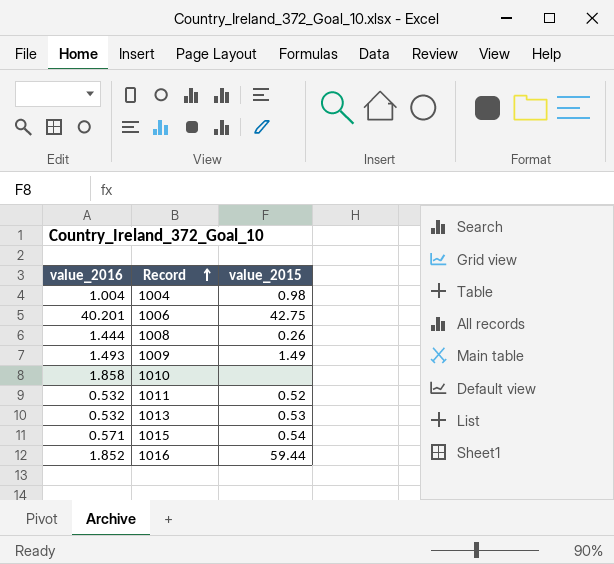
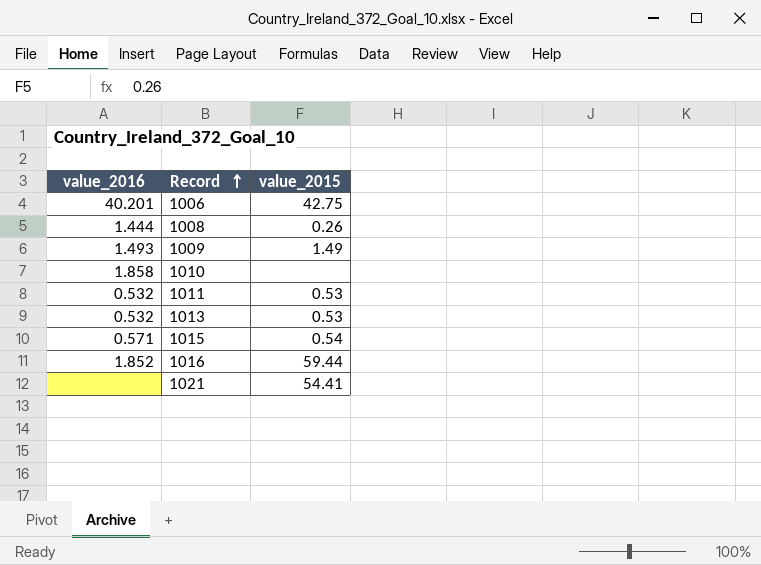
row 1004: 1.004 | 0.98 -> none
1011 | value_2015: 0.52 -> 0.53
row 1021: none -> none | 54.41

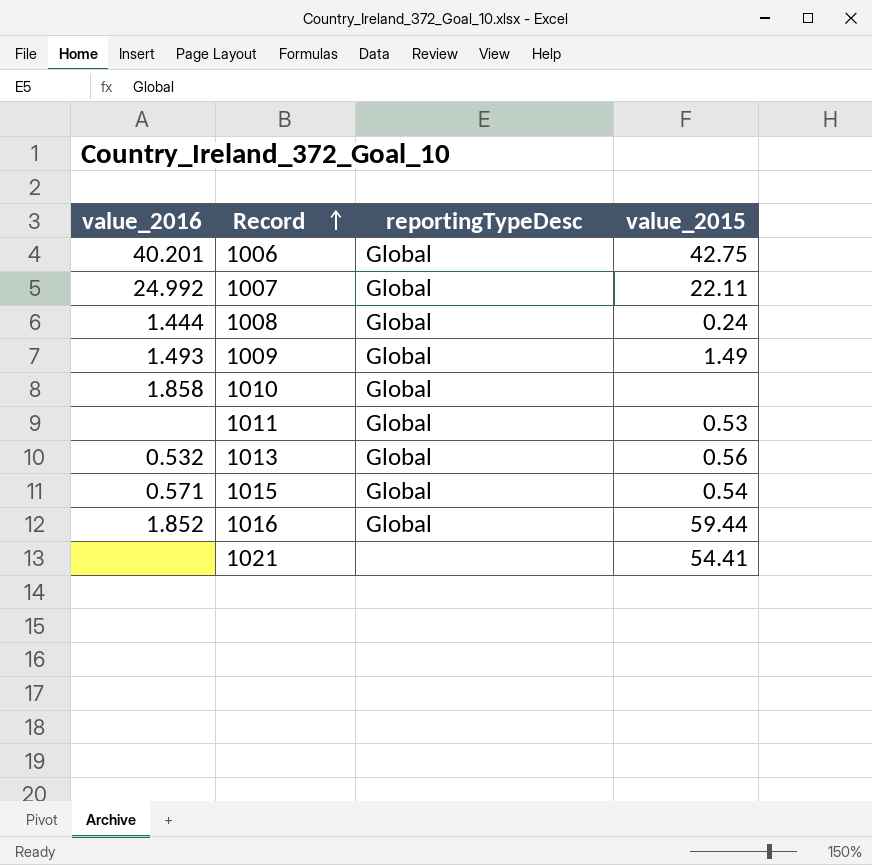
column reportingTypeDesc | position: none -> 3
row 1007: none -> 24.992 | Global | 22.11
1008 | value_2015: 0.26 -> 0.24
1011 | value_2016: 0.532 -> none
1013 | value_2015: 0.53 -> 0.56

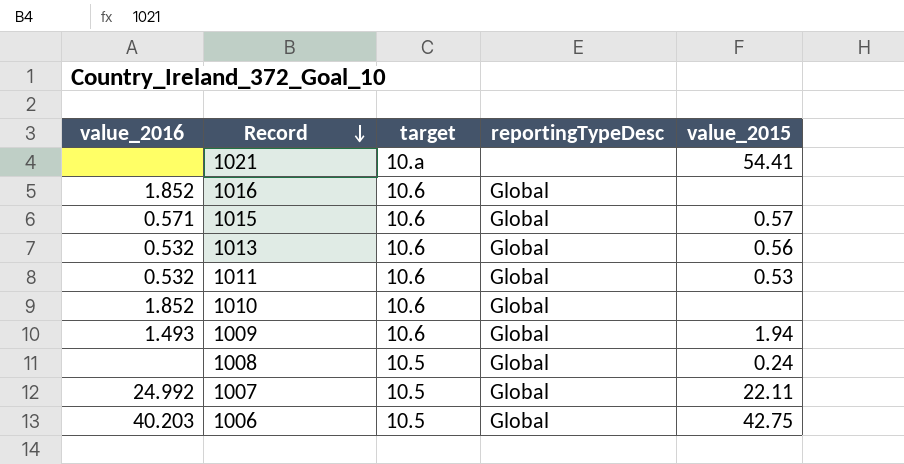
row order: Record ascending -> Record descending
column target | position: none -> 3
1016 | value_2015: 59.44 -> none
1015 | value_2015: 0.54 -> 0.57
1011 | value_2016: none -> 0.532
1010 | value_2016: 1.858 -> 1.852
1009 | value_2015: 1.49 -> 1.94
1008 | value_2016: 1.444 -> none
1006 | value_2016: 40.201 -> 40.203

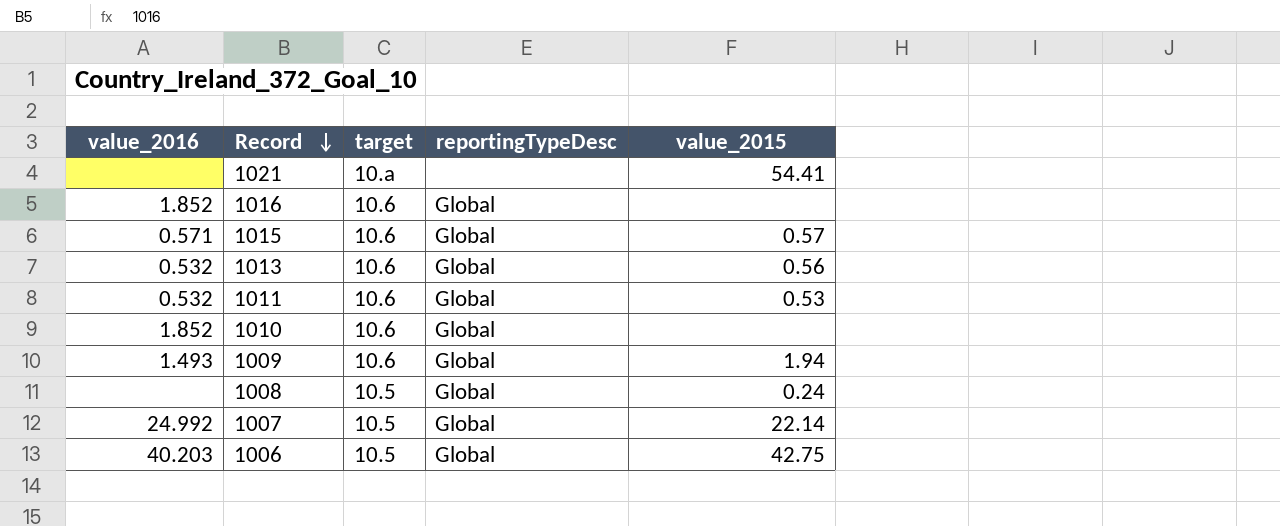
1007 | value_2015: 22.11 -> 22.14

